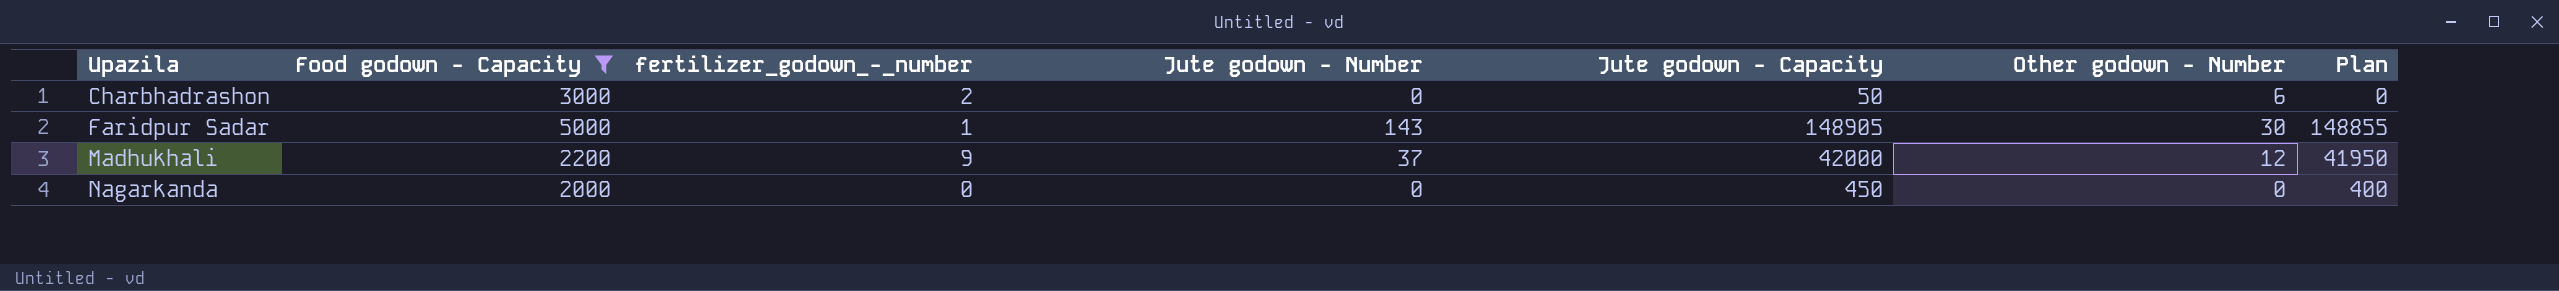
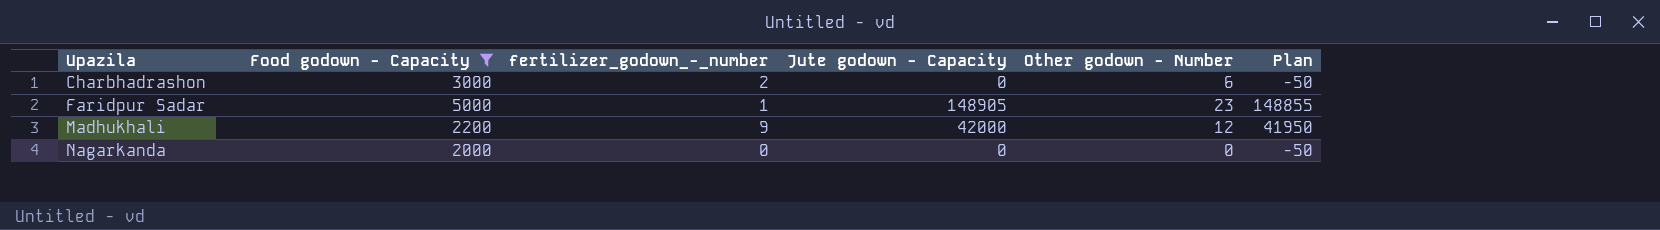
column Jute godown - Number | position: 4 -> none
Charbhadrashon | Jute godown - Capacity: 50 -> 0
Charbhadrashon | Plan: 0 -> -50
Faridpur Sadar | Other godown - Number: 30 -> 23
Nagarkanda | Jute godown - Capacity: 450 -> 0
Nagarkanda | Plan: 400 -> -50

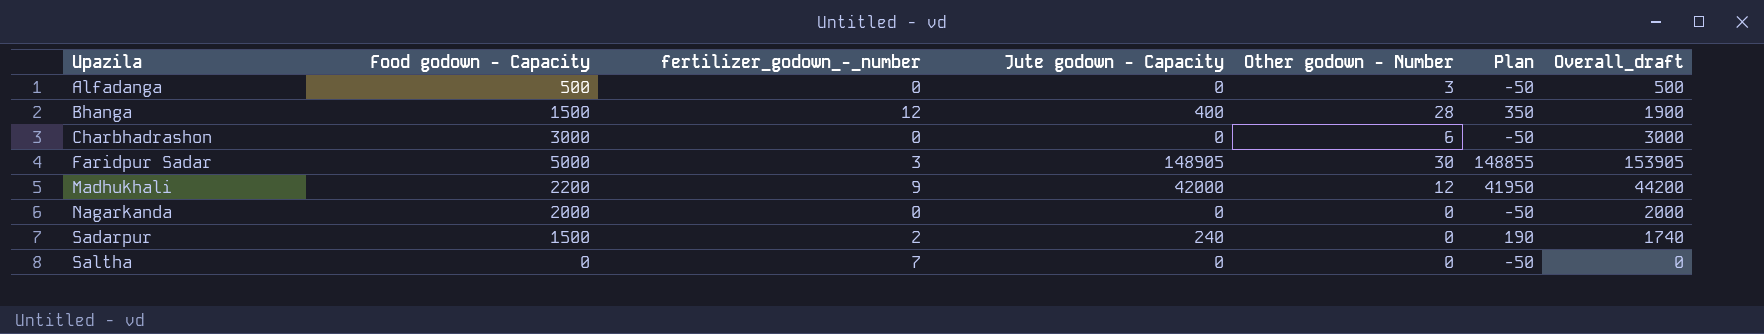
filter: Food godown - Capacity >= 2000 -> none
column Overall_draft | formula: none -> [Food godown - Capacity] + [Jute godown - Capacity]
Charbhadrashon | fertilizer_godown_-_number: 2 -> 0
Faridpur Sadar | fertilizer_godown_-_number: 1 -> 3
Faridpur Sadar | Other godown - Number: 23 -> 30

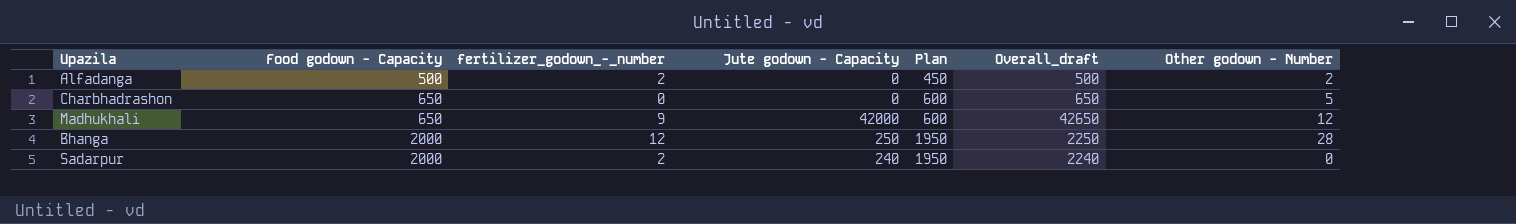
row order: Upazila ascending -> Food godown - Capacity ascending
column Plan | formula: [Jute godown - Capacity] - 50 -> [Food godown - Capacity] - 50
column Other godown - Number | position: 5 -> 7
row Faridpur Sadar: 5000 | 3 | 148905 | 30 | 148855 | 153905 -> none
row Nagarkanda: 2000 | 0 | 0 | 0 | -50 | 2000 -> none
row Saltha: 0 | 7 | 0 | 0 | -50 | 0 -> none
Alfadanga | fertilizer_godown_-_number: 0 -> 2
Alfadanga | Other godown - Number: 3 -> 2
Charbhadrashon | Food godown - Capacity: 3000 -> 650
Charbhadrashon | Overall_draft: 3000 -> 650
Charbhadrashon | Other godown - Number: 6 -> 5
Madhukhali | Food godown - Capacity: 2200 -> 650
Madhukhali | Overall_draft: 44200 -> 42650
Bhanga | Food godown - Capacity: 1500 -> 2000
Bhanga | Jute godown - Capacity: 400 -> 250
Bhanga | Overall_draft: 1900 -> 2250
Sadarpur | Food godown - Capacity: 1500 -> 2000
Sadarpur | Overall_draft: 1740 -> 2240

